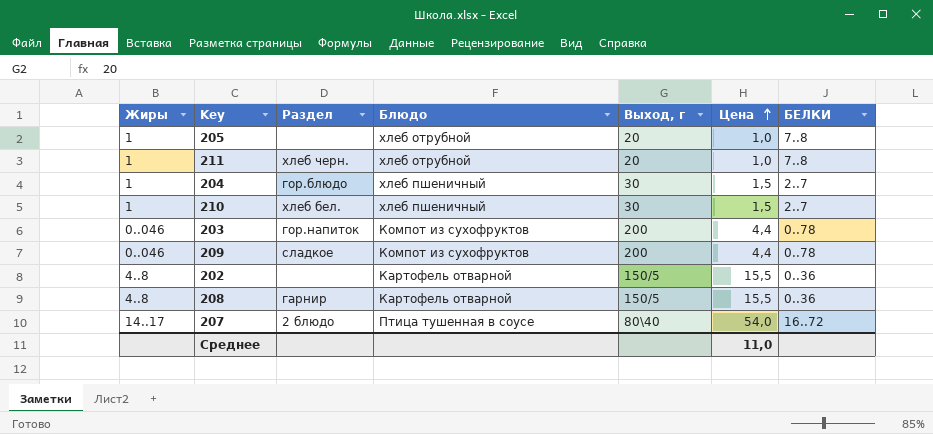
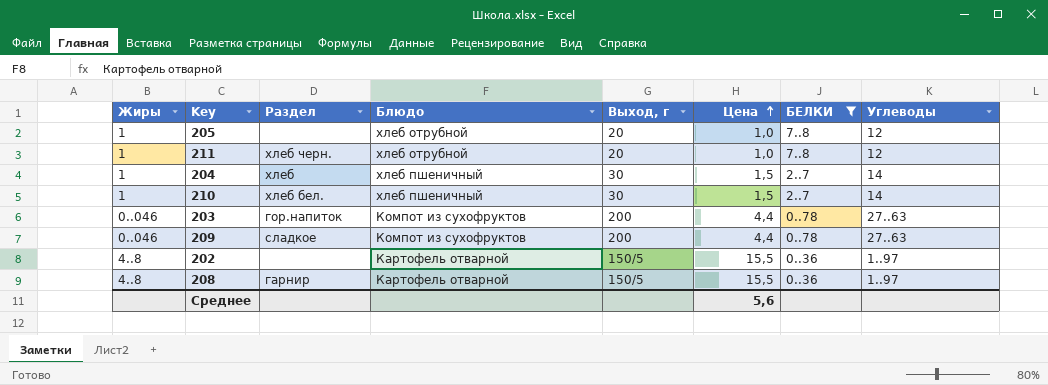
filter: none -> БЕЛКИ != 16..72
column Углеводы | position: none -> 8
204 | Раздел: гор.блюдо -> хлеб
Среднее | Цена: 11,0 -> 5,6

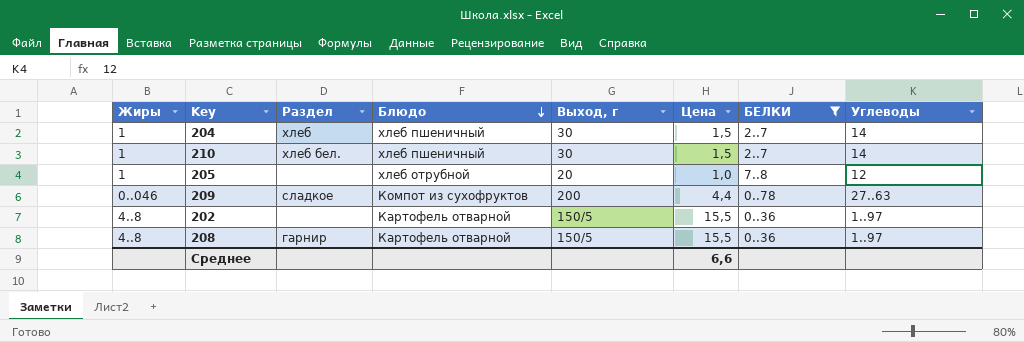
row order: Цена ascending -> Блюдо descending
row 211: 1 | хлеб черн. | хлеб отрубной | 20 | 1,0 | 7..8 | 12 -> none
row 203: 0..046 | гор.напиток | Компот из сухофруктов | 200 | 4,4 | 0..78 | 27..63 -> none
Среднее | Цена: 5,6 -> 6,6

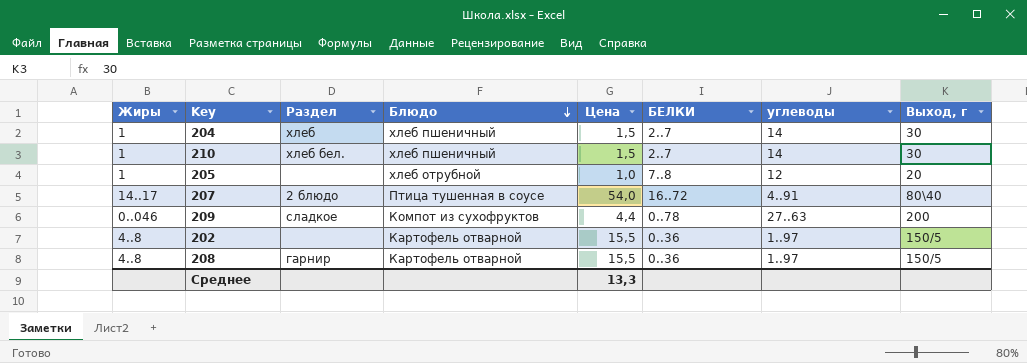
filter: БЕЛКИ != 16..72 -> none
column name: Углеводы -> углеводы
column Выход, г | position: 5 -> 8
Среднее | Цена: 6,6 -> 13,3

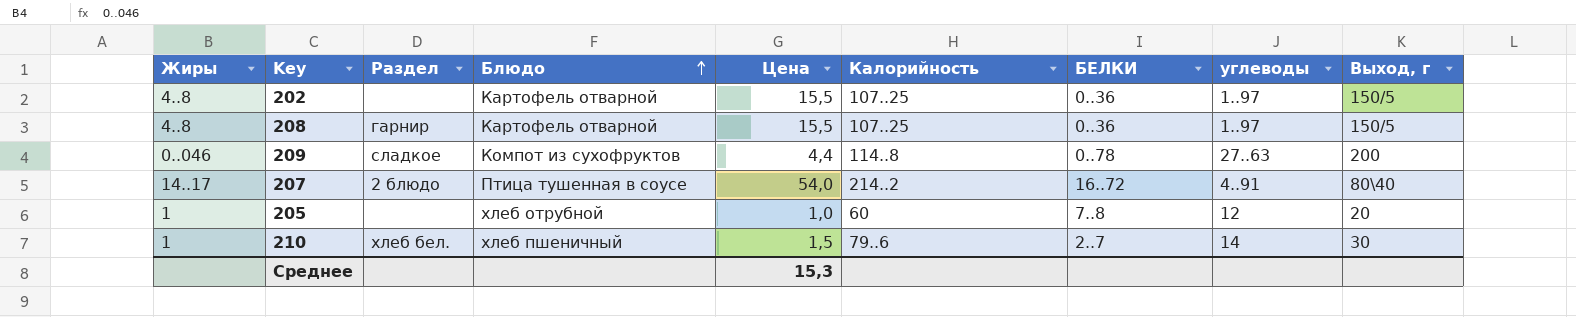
row order: Блюдо descending -> Блюдо ascending
column Калорийность | position: none -> 6
row 204: 1 | хлеб | хлеб пшеничный | 1,5 | 2..7 | 14 | 30 -> none
Среднее | Цена: 13,3 -> 15,3

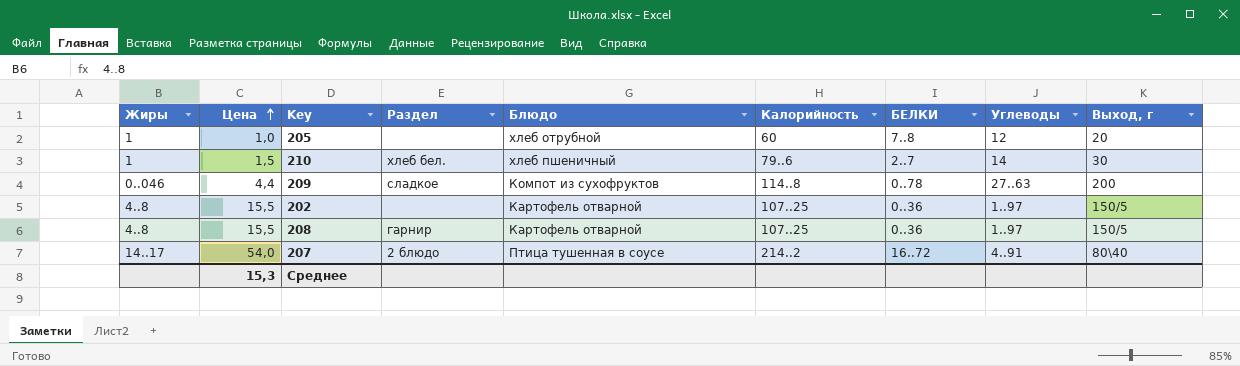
row order: Блюдо ascending -> Цена ascending
column Цена | position: 5 -> 2
column name: углеводы -> Углеводы

